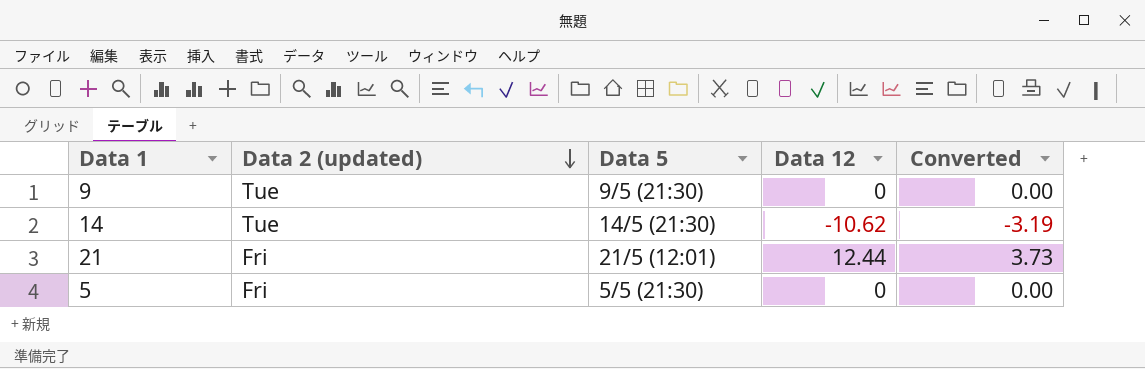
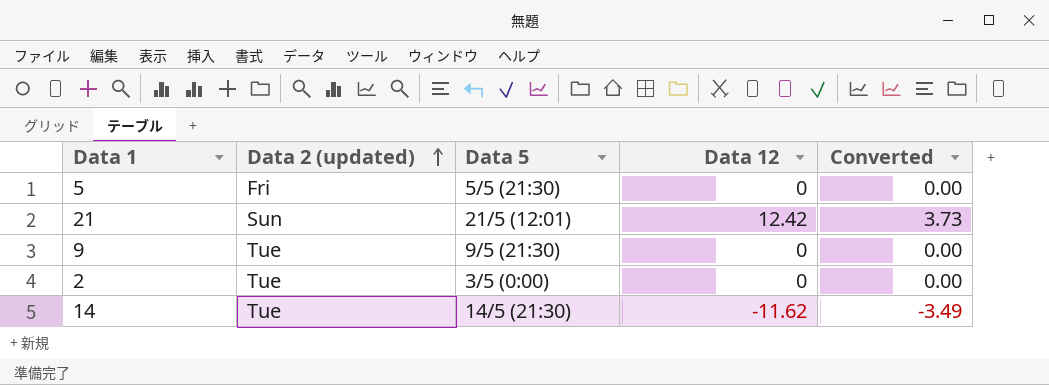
row order: Data 2 (updated) descending -> Data 2 (updated) ascending
21 | Data 2 (updated): Fri -> Sun
21 | Data 12: 12.44 -> 12.42
row 2: none -> Tue | 3/5 (0:00) | 0 | 0.00
14 | Data 12: -10.62 -> -11.62
14 | Converted: -3.19 -> -3.49

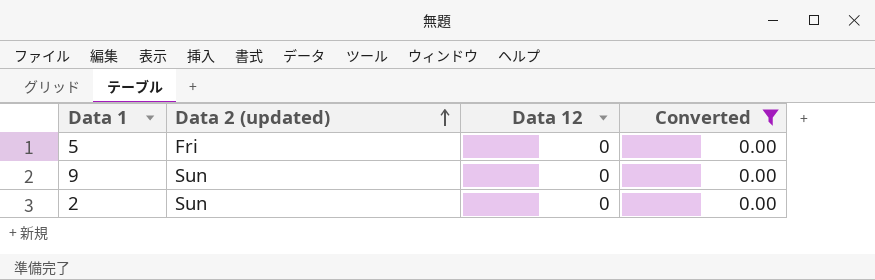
filter: none -> Converted = 0.00
column Data 5 | position: 3 -> none
9 | Data 2 (updated): Tue -> Sun
2 | Data 2 (updated): Tue -> Sun

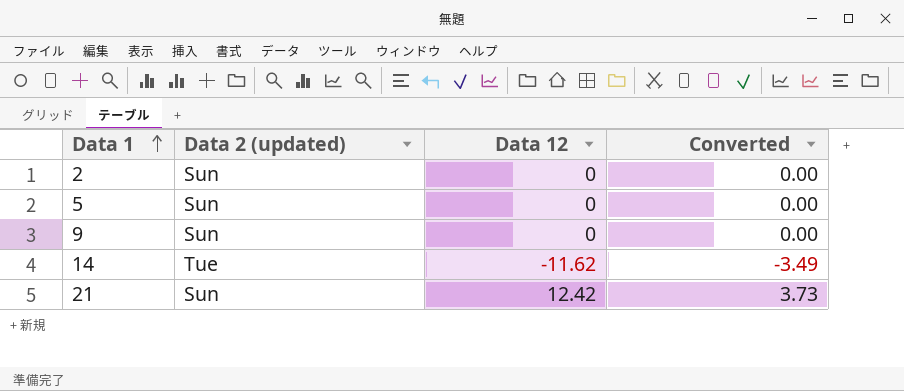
filter: Converted = 0.00 -> none
row order: Data 2 (updated) ascending -> Data 1 ascending
5 | Data 2 (updated): Fri -> Sun

